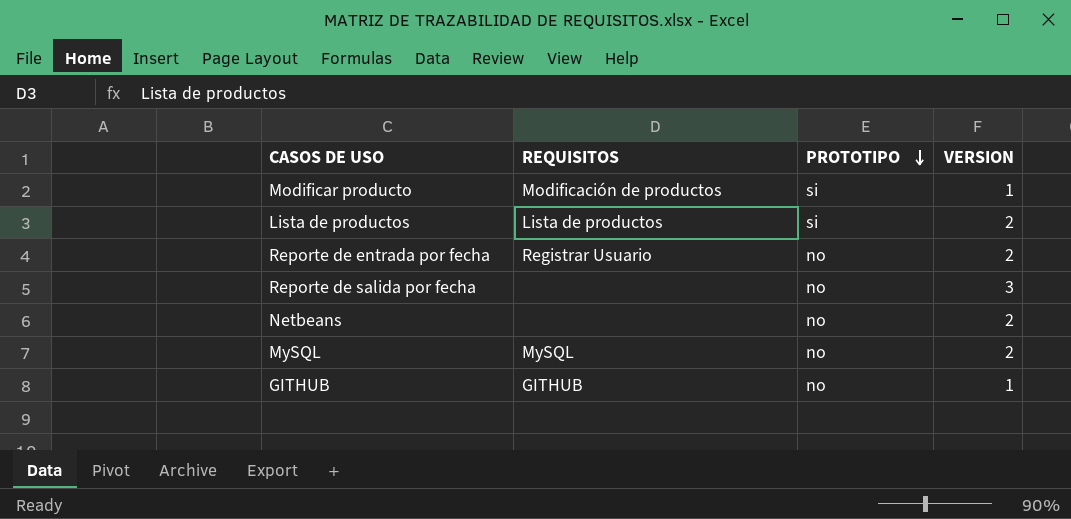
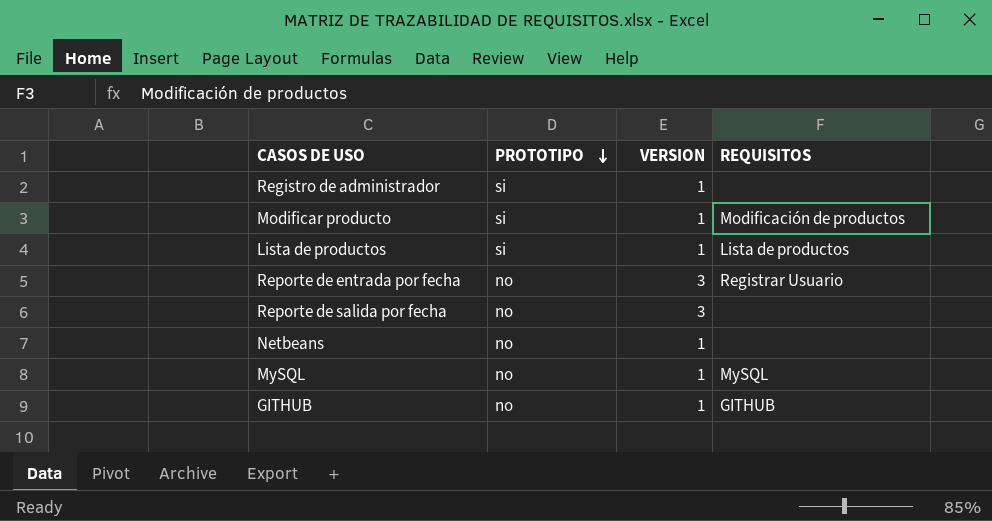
column REQUISITOS | position: 2 -> 4
row Registro de administrador: none -> si | 1 | none
Lista de productos | VERSION: 2 -> 1
Reporte de entrada por fecha | VERSION: 2 -> 3
Netbeans | VERSION: 2 -> 1
MySQL | VERSION: 2 -> 1

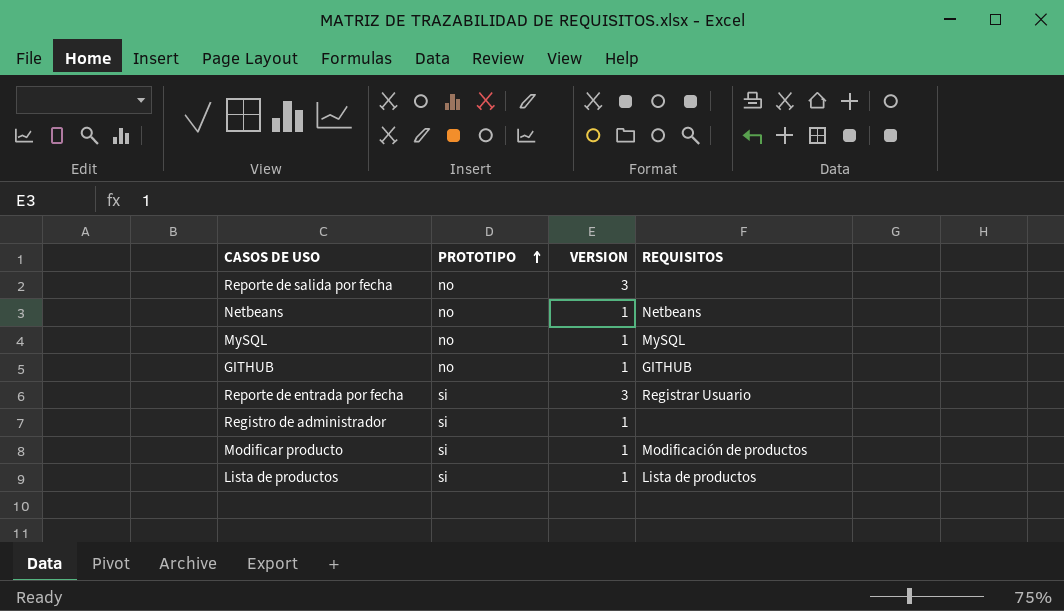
row order: PROTOTIPO descending -> PROTOTIPO ascending
Netbeans | REQUISITOS: none -> Netbeans
Reporte de entrada por fecha | PROTOTIPO: no -> si

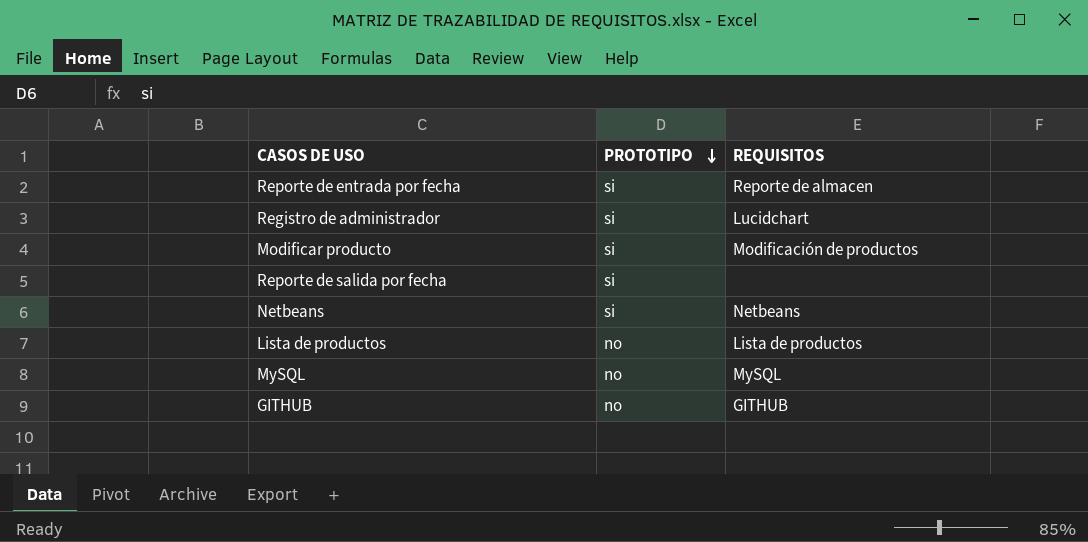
row order: PROTOTIPO ascending -> PROTOTIPO descending
column VERSION | position: 3 -> none
Reporte de entrada por fecha | REQUISITOS: Registrar Usuario -> Reporte de almacen
Registro de administrador | REQUISITOS: none -> Lucidchart
Reporte de salida por fecha | PROTOTIPO: no -> si
Netbeans | PROTOTIPO: no -> si
Lista de productos | PROTOTIPO: si -> no

